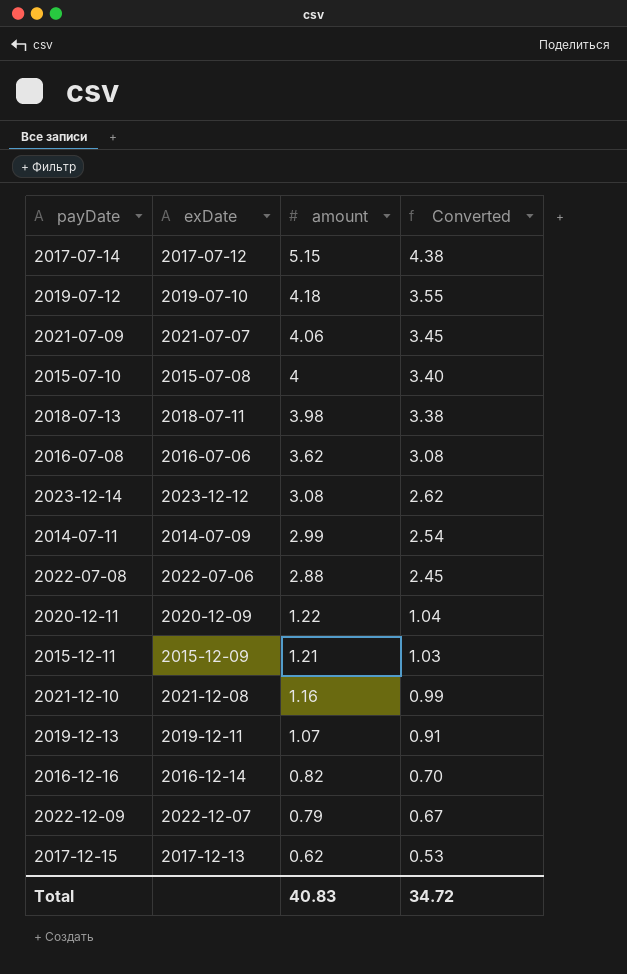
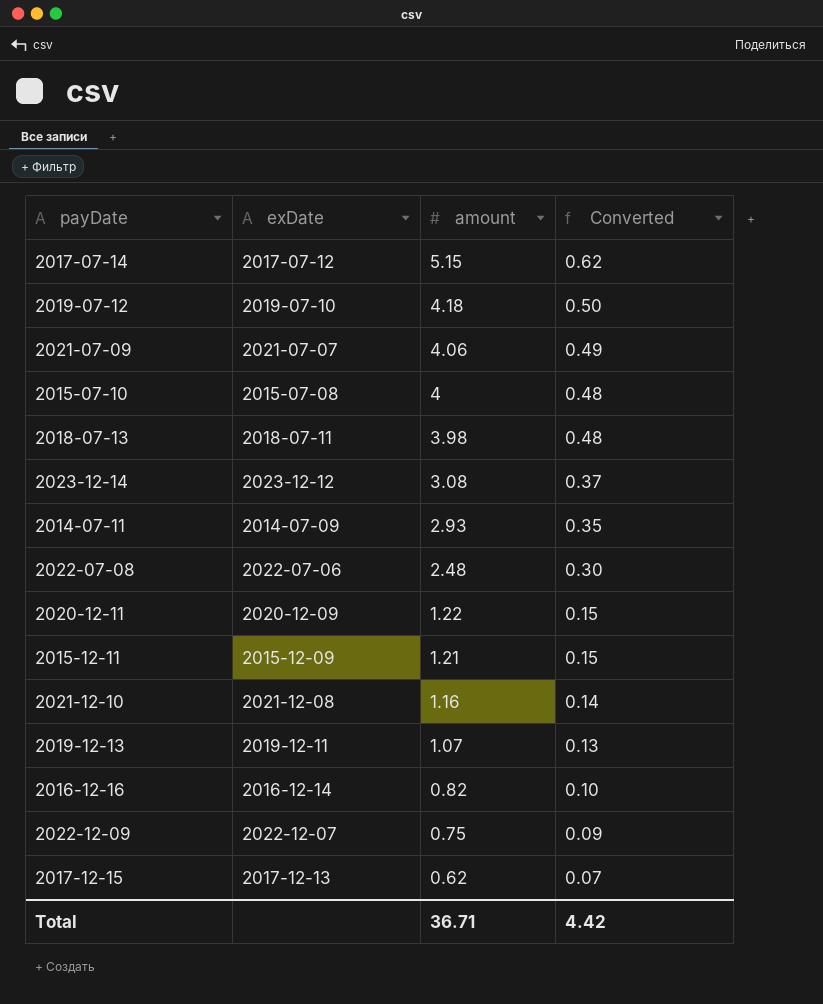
column Converted | formula: [amount] * 0.85 -> [amount] * 0.12
row 2016-07-08: 2016-07-06 | 3.62 | 3.08 -> none
2014-07-11 | amount: 2.99 -> 2.93
2022-07-08 | amount: 2.88 -> 2.48
2022-12-09 | amount: 0.79 -> 0.75
Total | amount: 40.83 -> 36.71
Total | Converted: 34.72 -> 4.42

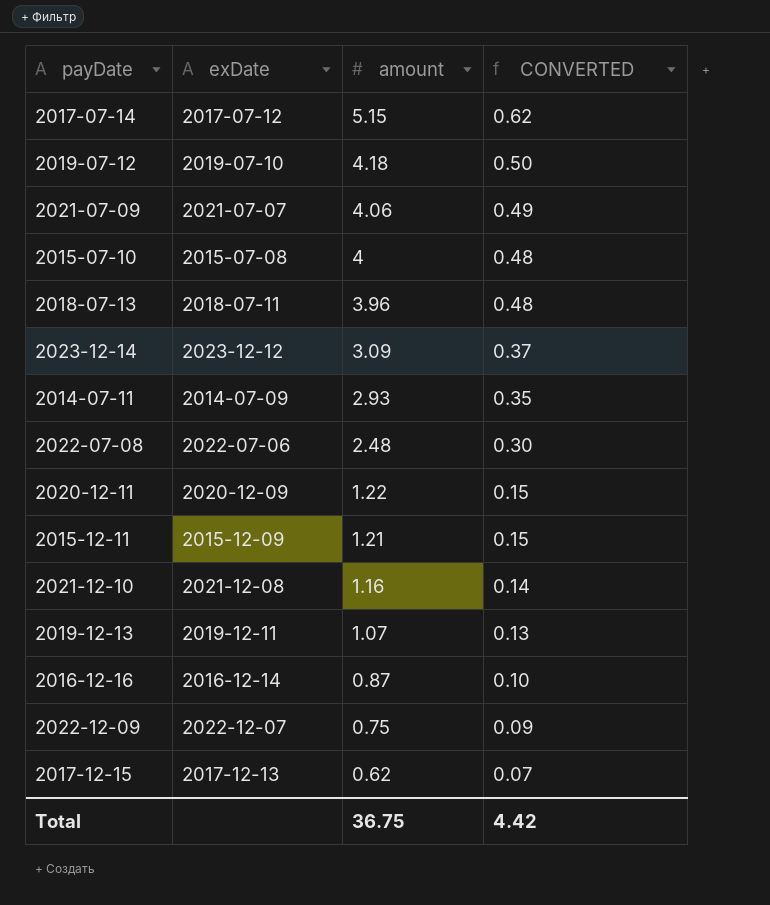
column name: Converted -> CONVERTED
2018-07-13 | amount: 3.98 -> 3.96
2023-12-14 | amount: 3.08 -> 3.09
2016-12-16 | amount: 0.82 -> 0.87
Total | amount: 36.71 -> 36.75

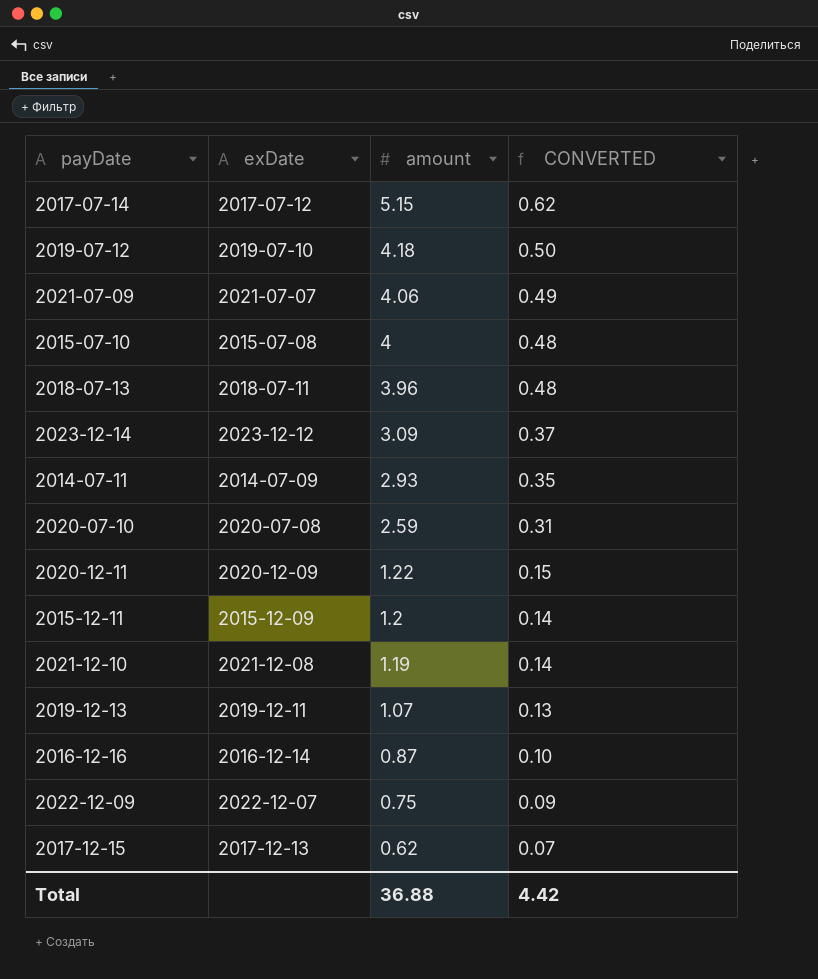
row 2022-07-08: 2022-07-06 | 2.48 | 0.30 -> none
row 2020-07-10: none -> 2020-07-08 | 2.59 | 0.31
2015-12-11 | amount: 1.21 -> 1.2
2015-12-11 | CONVERTED: 0.15 -> 0.14
2021-12-10 | amount: 1.16 -> 1.19
Total | amount: 36.75 -> 36.88

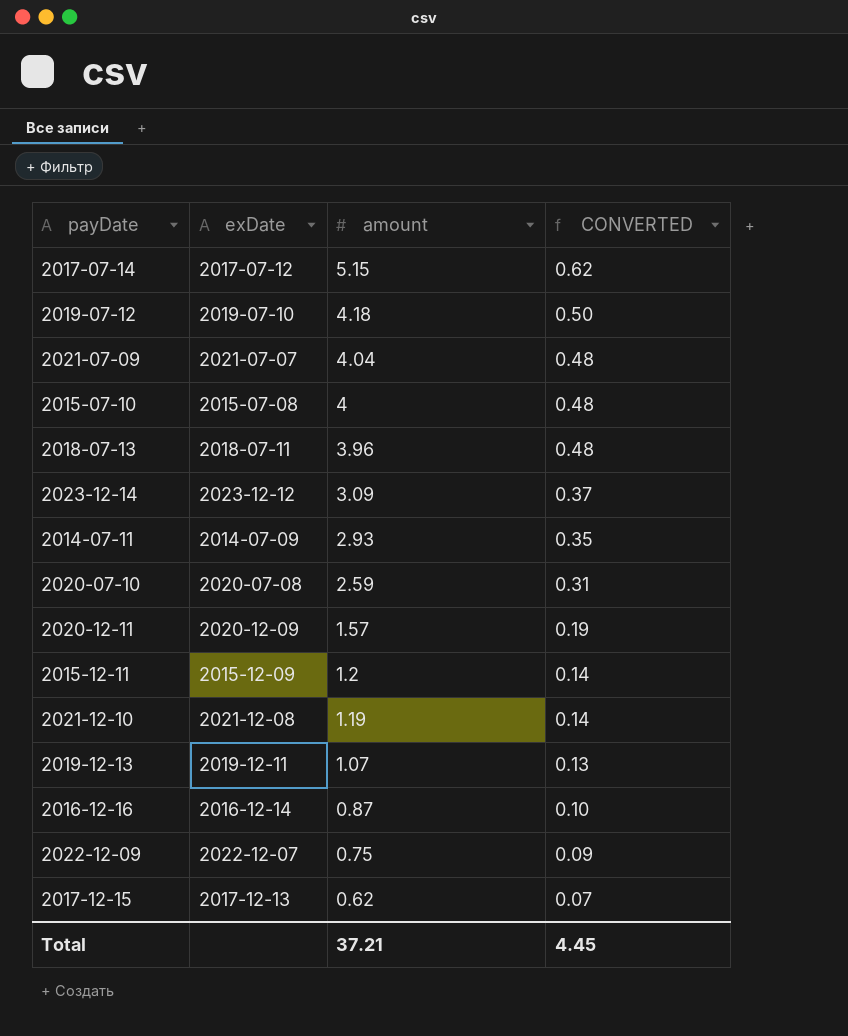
2021-07-09 | amount: 4.06 -> 4.04
2021-07-09 | CONVERTED: 0.49 -> 0.48
2020-12-11 | amount: 1.22 -> 1.57
2020-12-11 | CONVERTED: 0.15 -> 0.19
Total | amount: 36.88 -> 37.21
Total | CONVERTED: 4.42 -> 4.45

